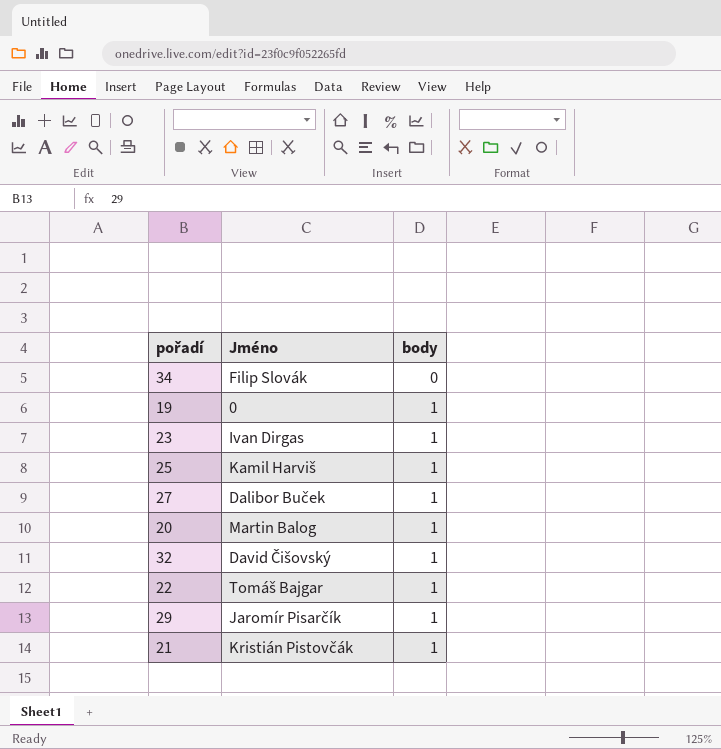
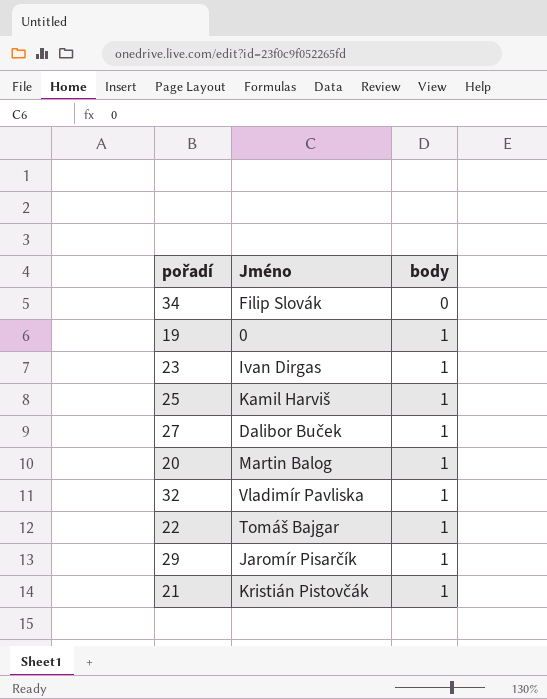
32 | Jméno: David Čišovský -> Vladimír Pavliska

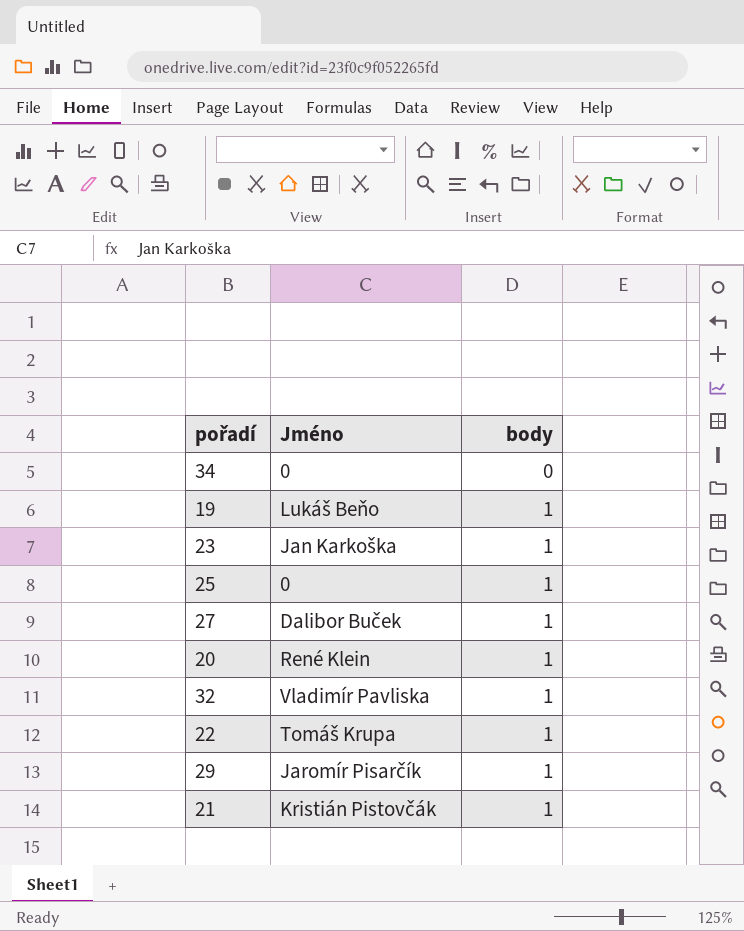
34 | Jméno: Filip Slovák -> 0
19 | Jméno: 0 -> Lukáš Beňo
23 | Jméno: Ivan Dirgas -> Jan Karkoška
25 | Jméno: Kamil Harviš -> 0
20 | Jméno: Martin Balog -> René Klein
22 | Jméno: Tomáš Bajgar -> Tomáš Krupa

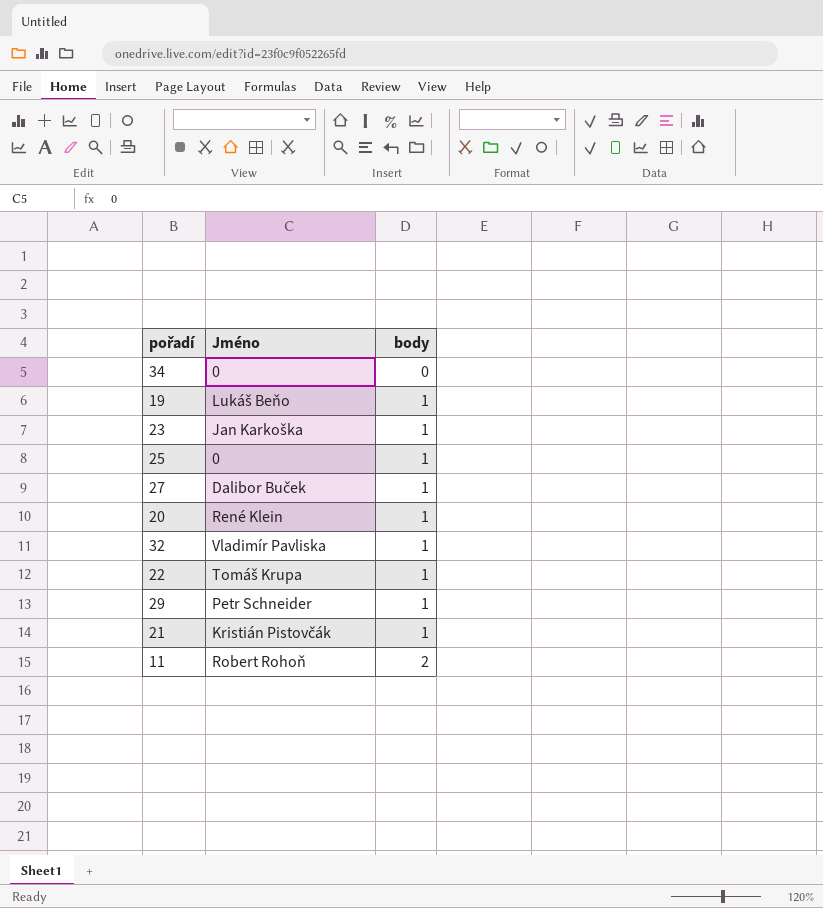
29 | Jméno: Jaromír Pisarčík -> Petr Schneider
row 11: none -> Robert Rohoň | 2

